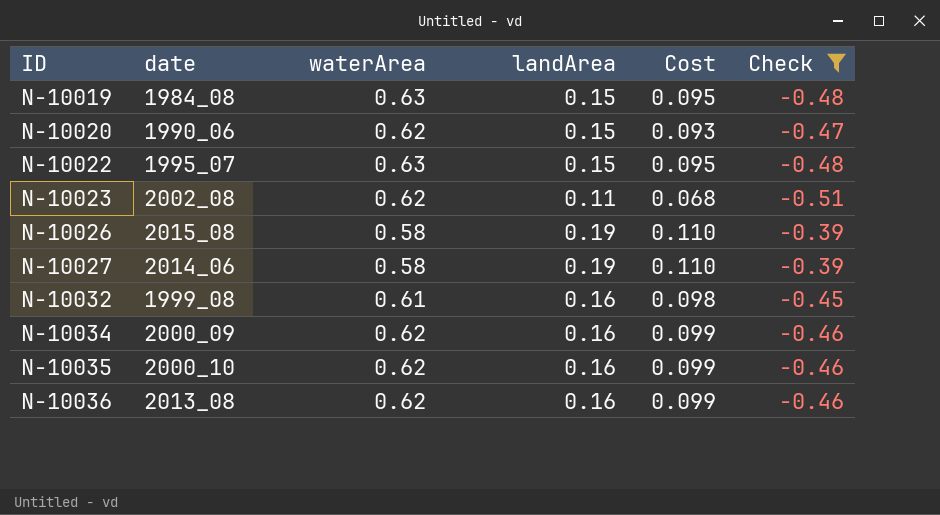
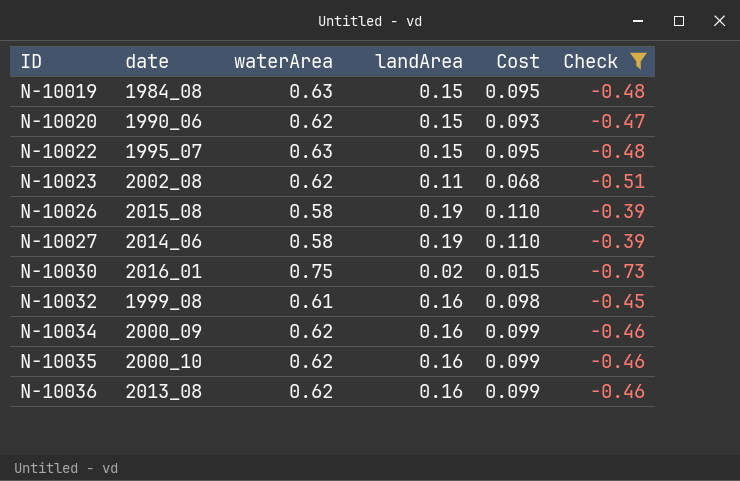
row N-10030: none -> 2016_01 | 0.75 | 0.02 | 0.015 | -0.73

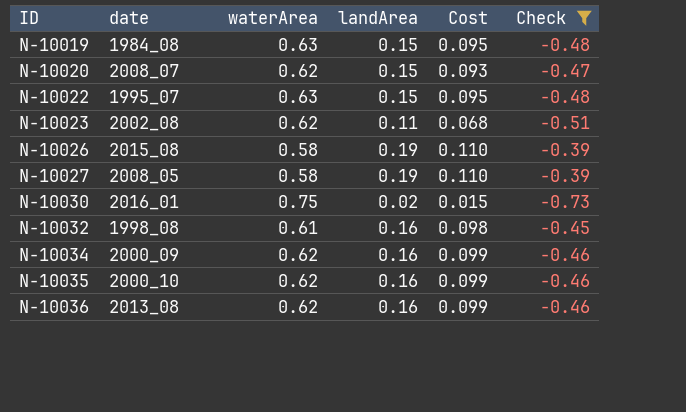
N-10020 | date: 1990_06 -> 2008_07
N-10027 | date: 2014_06 -> 2008_05
N-10032 | date: 1999_08 -> 1998_08

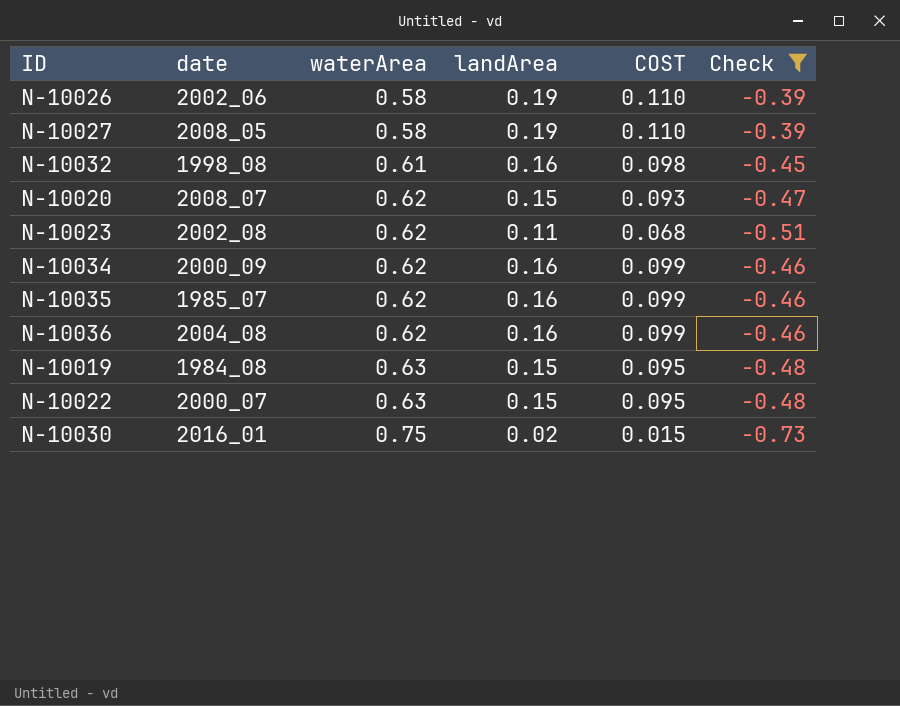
row order: ID ascending -> waterArea ascending
column name: Cost -> COST
N-10026 | date: 2015_08 -> 2002_06
N-10035 | date: 2000_10 -> 1985_07
N-10036 | date: 2013_08 -> 2004_08
N-10022 | date: 1995_07 -> 2000_07

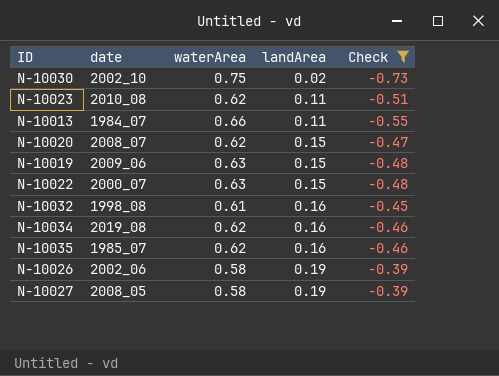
row order: waterArea ascending -> landArea ascending
column COST | formula: [waterArea] * [landArea] -> none
row N-10036: 2004_08 | 0.62 | 0.16 | 0.099 | -0.46 -> none
N-10030 | date: 2016_01 -> 2002_10
N-10023 | date: 2002_08 -> 2010_08
row N-10013: none -> 1984_07 | 0.66 | 0.11 | -0.55
N-10019 | date: 1984_08 -> 2009_06
N-10034 | date: 2000_09 -> 2019_08

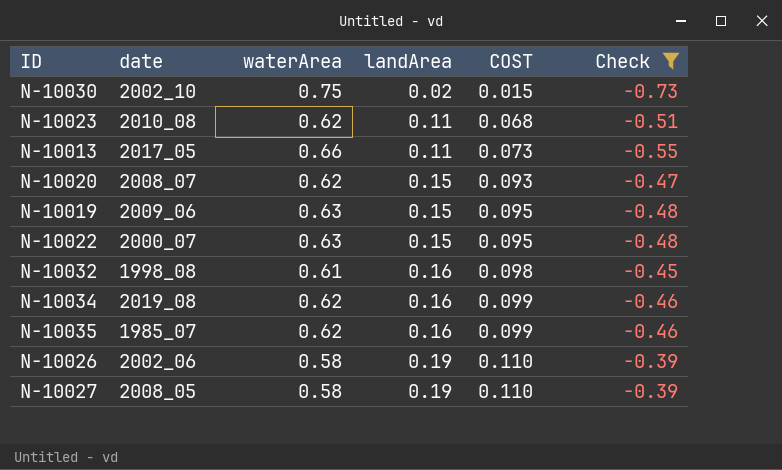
column COST | formula: none -> [waterArea] * [landArea]
N-10013 | date: 1984_07 -> 2017_05

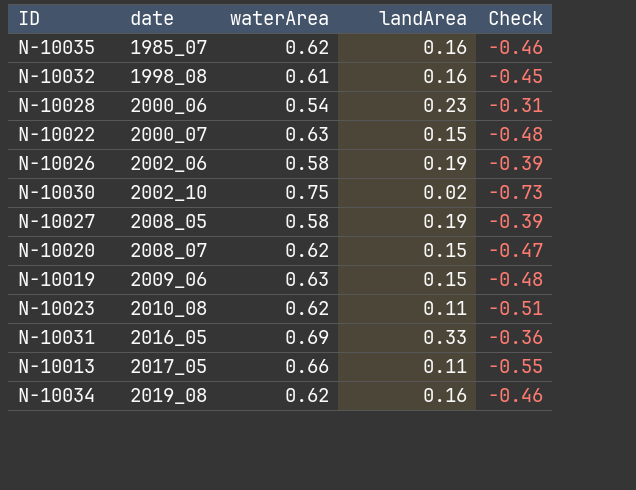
filter: Check <= -0.39 -> none
row order: landArea ascending -> date ascending
column COST | formula: [waterArea] * [landArea] -> none

